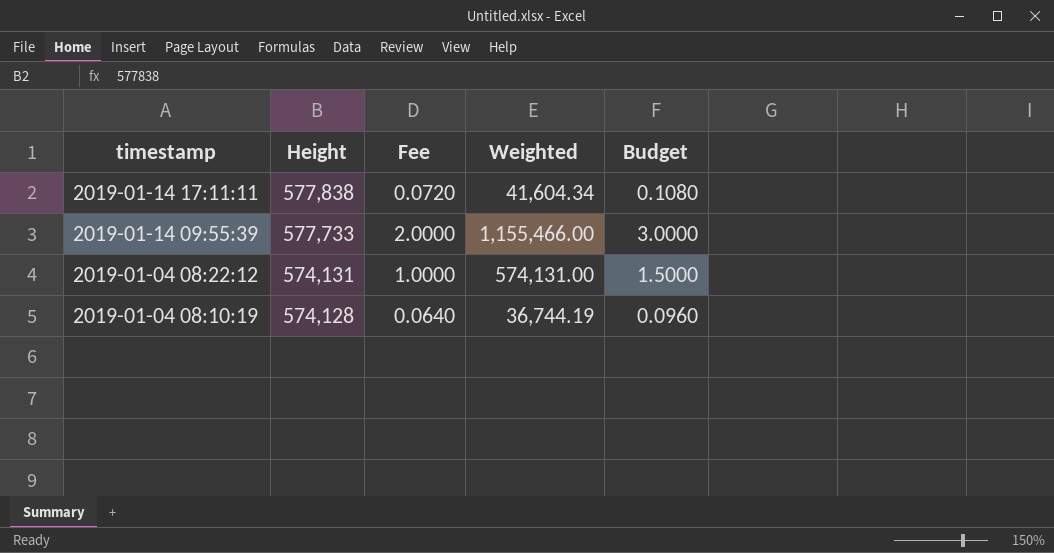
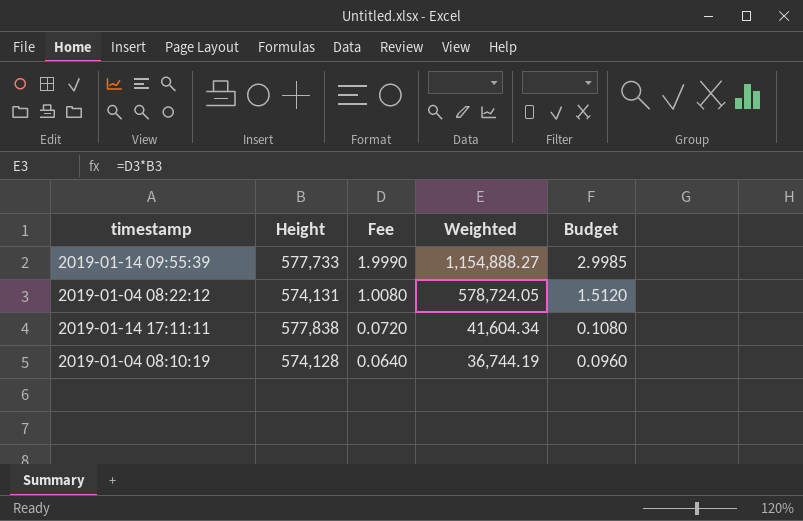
row order: timestamp descending -> Fee descending
2019-01-14 09:55:39 | Fee: 2.0000 -> 1.9990
2019-01-14 09:55:39 | Weighted: 1,155,466.00 -> 1,154,888.27
2019-01-14 09:55:39 | Budget: 3.0000 -> 2.9985
2019-01-04 08:22:12 | Fee: 1.0000 -> 1.0080
2019-01-04 08:22:12 | Weighted: 574,131.00 -> 578,724.05
2019-01-04 08:22:12 | Budget: 1.5000 -> 1.5120

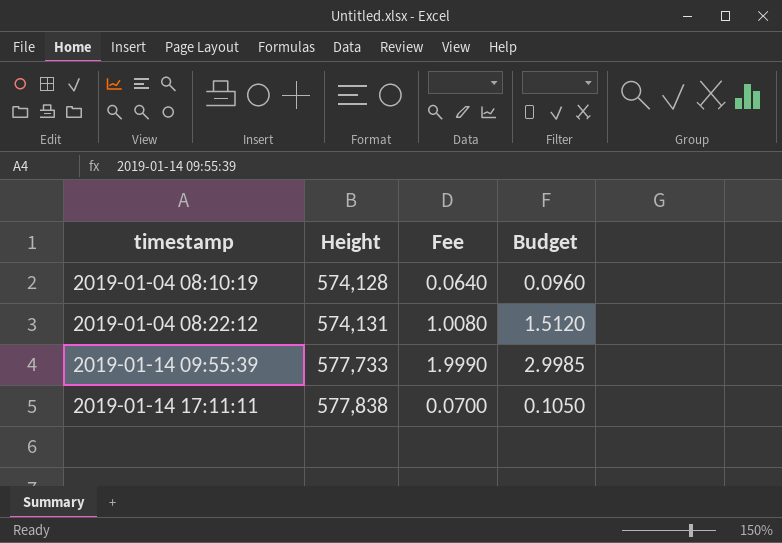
row order: Fee descending -> timestamp ascending
column Weighted | formula: [Height] * [Fee] -> none
2019-01-14 17:11:11 | Fee: 0.0720 -> 0.0700
2019-01-14 17:11:11 | Budget: 0.1080 -> 0.1050

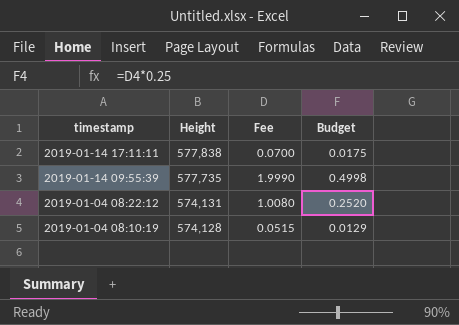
row order: timestamp ascending -> timestamp descending
column Budget | formula: [Fee] * 1.5 -> [Fee] * 0.25
2019-01-14 09:55:39 | Height: 577,733 -> 577,735
2019-01-04 08:10:19 | Fee: 0.0640 -> 0.0515

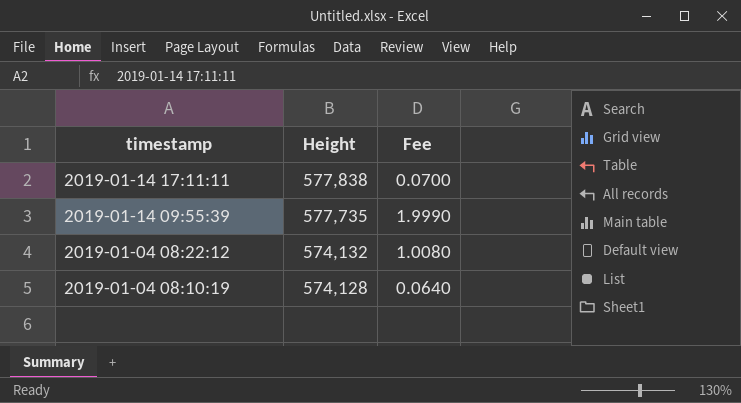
column Budget | formula: [Fee] * 0.25 -> none
2019-01-04 08:22:12 | Height: 574,131 -> 574,132
2019-01-04 08:10:19 | Fee: 0.0515 -> 0.0640

